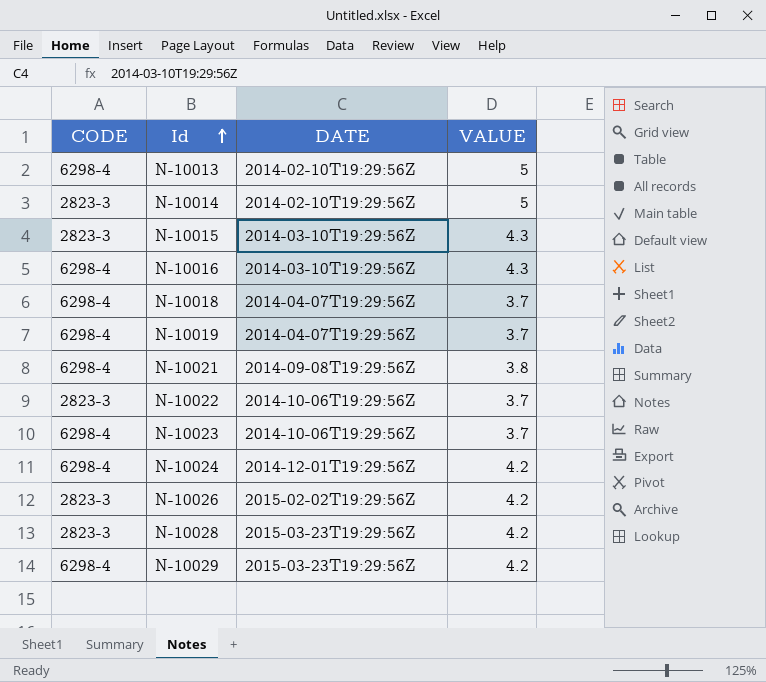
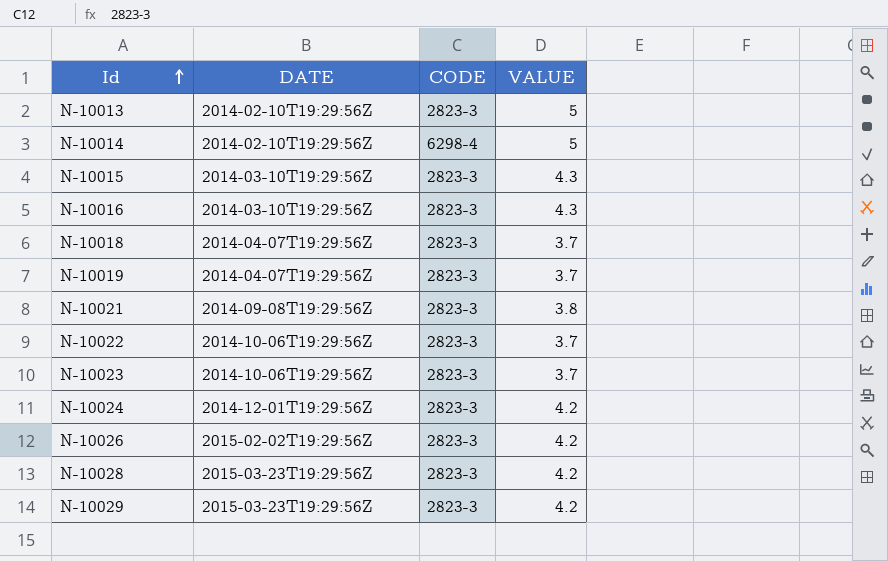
column CODE | position: 1 -> 3
N-10013 | CODE: 6298-4 -> 2823-3
N-10014 | CODE: 2823-3 -> 6298-4
N-10016 | CODE: 6298-4 -> 2823-3
N-10018 | CODE: 6298-4 -> 2823-3
N-10019 | CODE: 6298-4 -> 2823-3
N-10021 | CODE: 6298-4 -> 2823-3
N-10023 | CODE: 6298-4 -> 2823-3
N-10024 | CODE: 6298-4 -> 2823-3
N-10029 | CODE: 6298-4 -> 2823-3

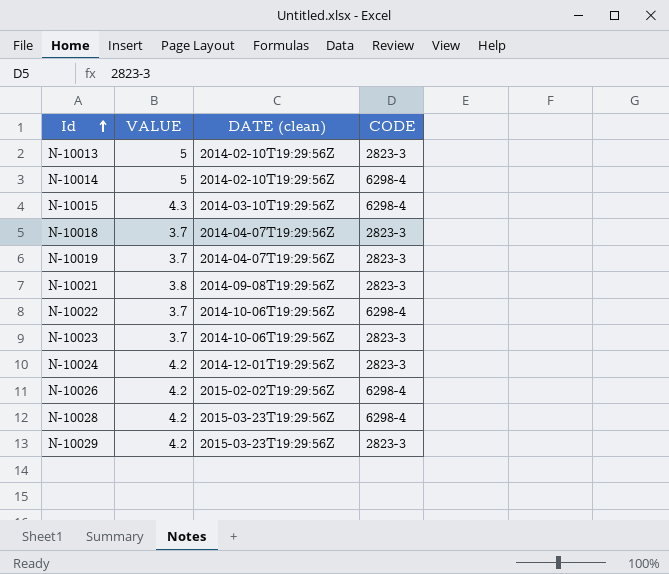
column VALUE | position: 4 -> 2
column name: DATE -> DATE (clean)
row N-10016: 2014-03-10T19:29:56Z | 2823-3 | 4.3 -> none
N-10015 | CODE: 2823-3 -> 6298-4
N-10022 | CODE: 2823-3 -> 6298-4
N-10026 | CODE: 2823-3 -> 6298-4
N-10028 | CODE: 2823-3 -> 6298-4

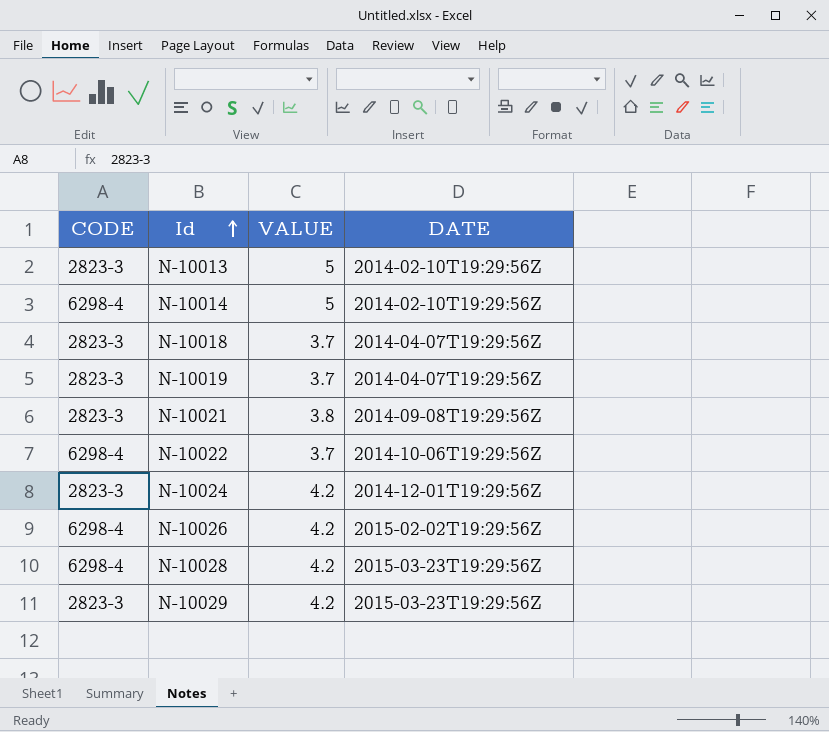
column CODE | position: 4 -> 1
column name: DATE (clean) -> DATE
row N-10015: 4.3 | 2014-03-10T19:29:56Z | 6298-4 -> none
row N-10023: 3.7 | 2014-10-06T19:29:56Z | 2823-3 -> none

